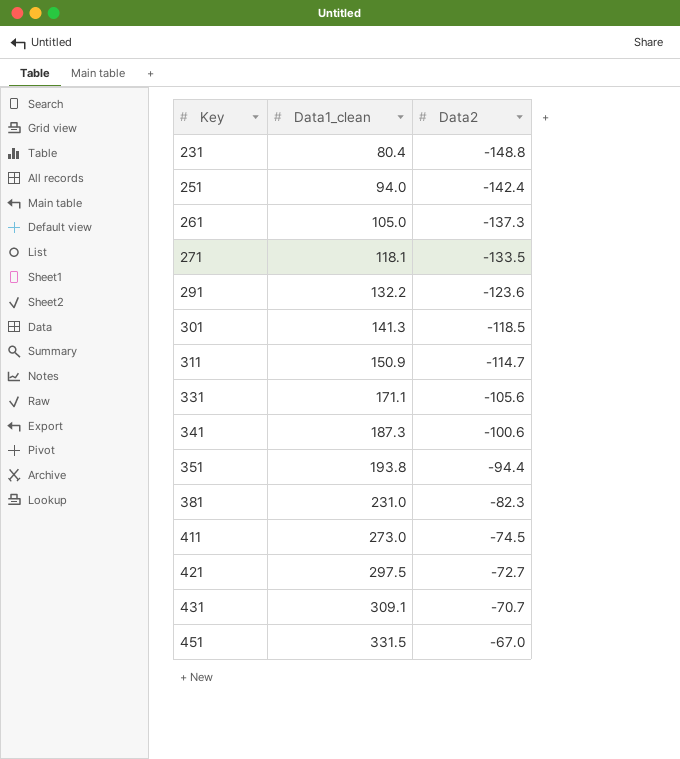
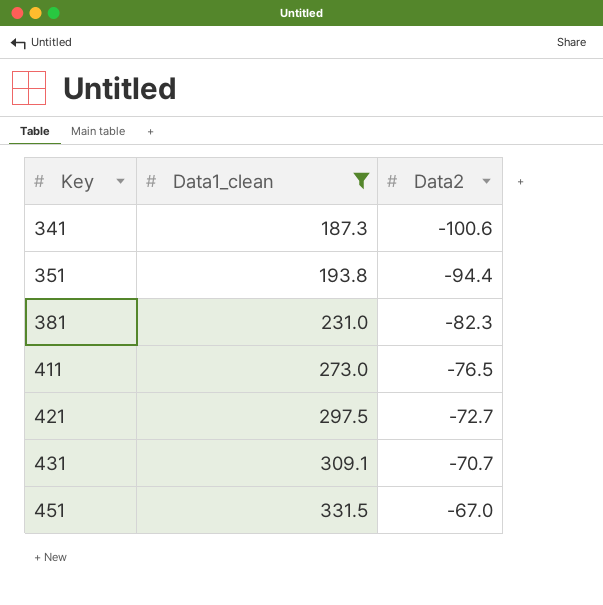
filter: none -> Data1_clean >= 187.3
411 | Data2: -74.5 -> -76.5

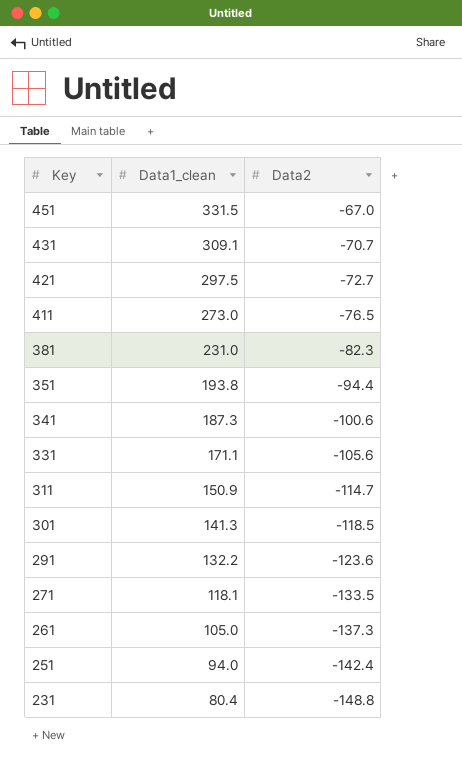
filter: Data1_clean >= 187.3 -> none
row order: Key ascending -> Key descending

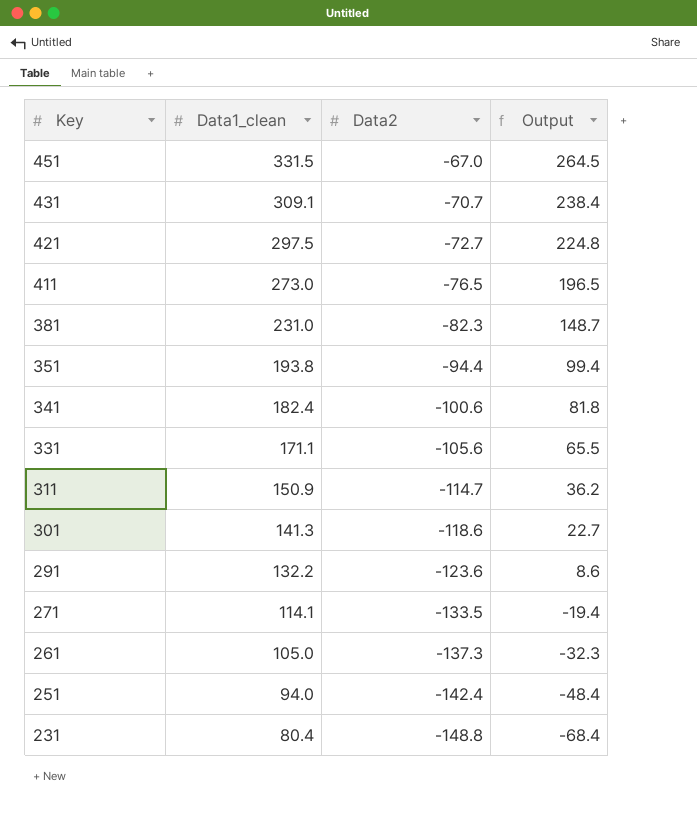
column Output | formula: none -> [Data1_clean] + [Data2]
341 | Data1_clean: 187.3 -> 182.4
301 | Data2: -118.5 -> -118.6
271 | Data1_clean: 118.1 -> 114.1

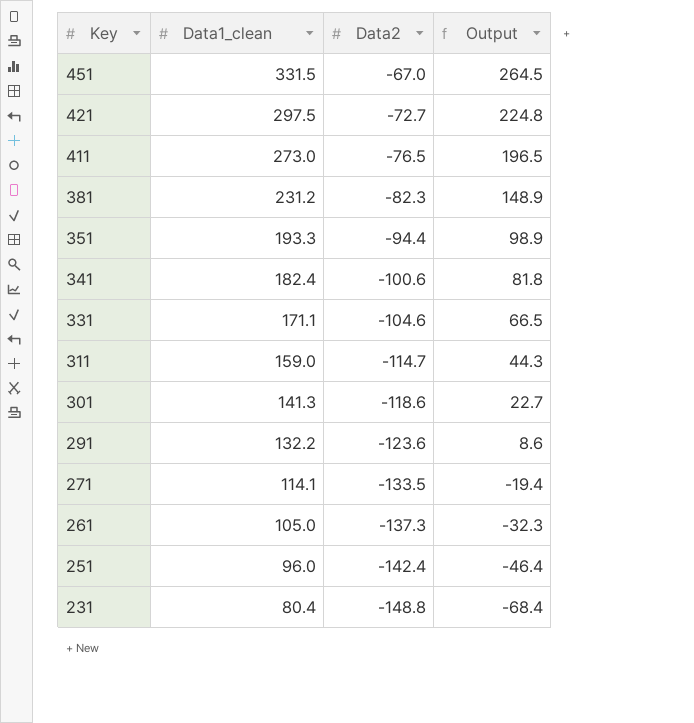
row 431: 309.1 | -70.7 | 238.4 -> none
381 | Data1_clean: 231.0 -> 231.2
381 | Output: 148.7 -> 148.9
351 | Data1_clean: 193.8 -> 193.3
351 | Output: 99.4 -> 98.9
331 | Data2: -105.6 -> -104.6
331 | Output: 65.5 -> 66.5
311 | Data1_clean: 150.9 -> 159.0
311 | Output: 36.2 -> 44.3
251 | Data1_clean: 94.0 -> 96.0
251 | Output: -48.4 -> -46.4

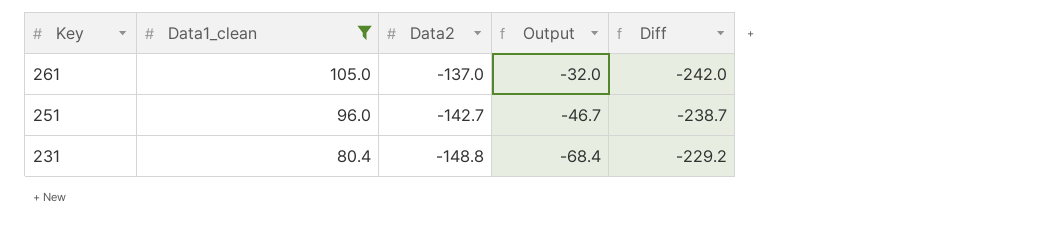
filter: none -> Data1_clean <= 105.0
column Diff | formula: none -> [Data2] - [Data1_clean]
261 | Data2: -137.3 -> -137.0
261 | Output: -32.3 -> -32.0
251 | Data2: -142.4 -> -142.7
251 | Output: -46.4 -> -46.7

